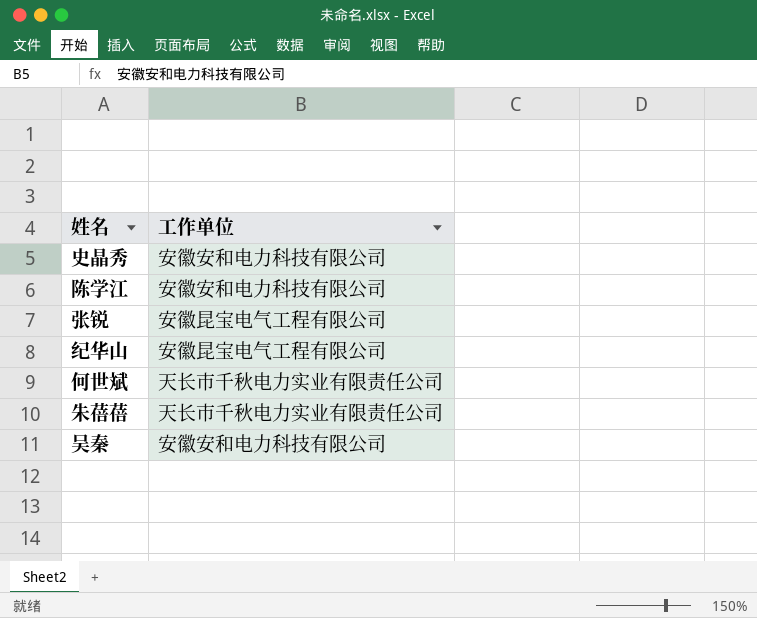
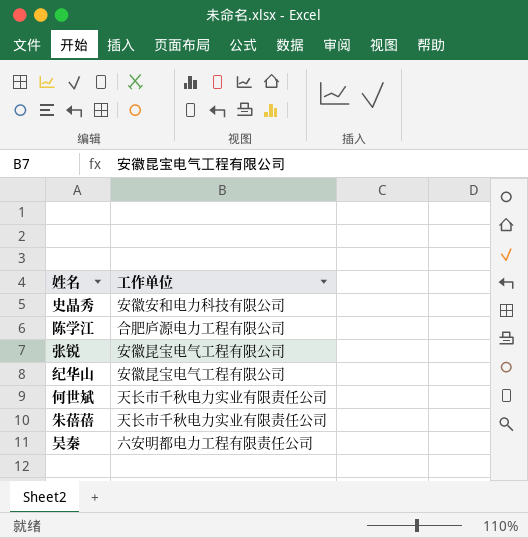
陈学江 | 工作单位: 安徽安和电力科技有限公司 -> 合肥庐源电力工程有限公司
吴秦 | 工作单位: 安徽安和电力科技有限公司 -> 六安明都电力工程有限责任公司

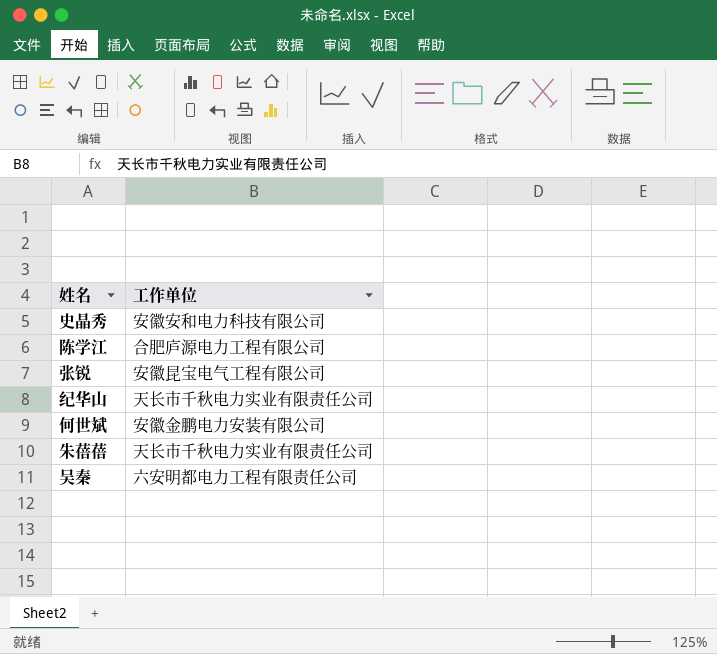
纪华山 | 工作单位: 安徽昆宝电气工程有限公司 -> 天长市千秋电力实业有限责任公司
何世斌 | 工作单位: 天长市千秋电力实业有限责任公司 -> 安徽金鹏电力安装有限公司

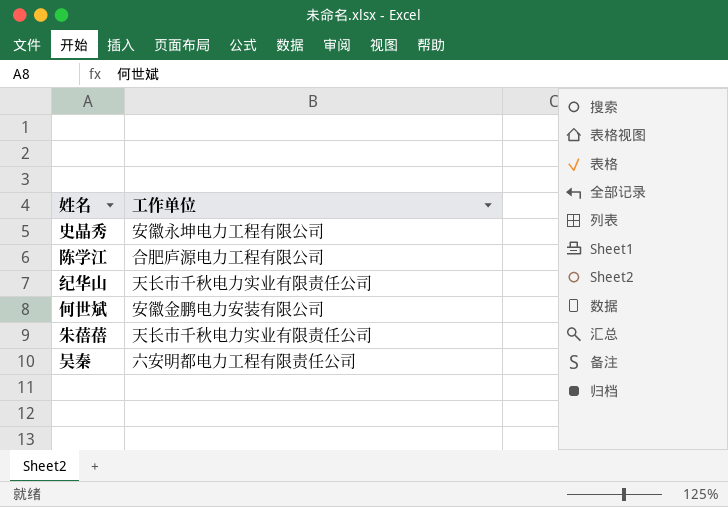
row 张锐: 安徽昆宝电气工程有限公司 -> none
史晶秀 | 工作单位: 安徽安和电力科技有限公司 -> 安徽永坤电力工程有限公司

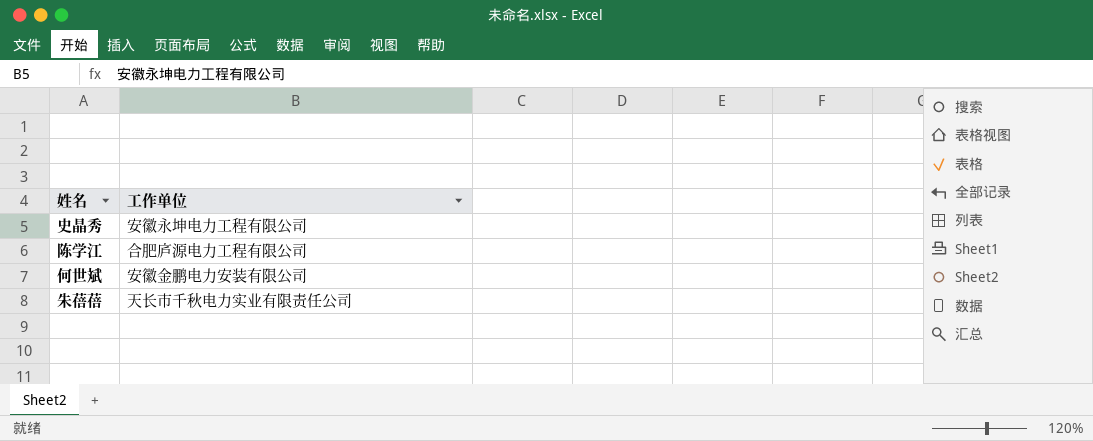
row 纪华山: 天长市千秋电力实业有限责任公司 -> none
row 吴秦: 六安明都电力工程有限责任公司 -> none

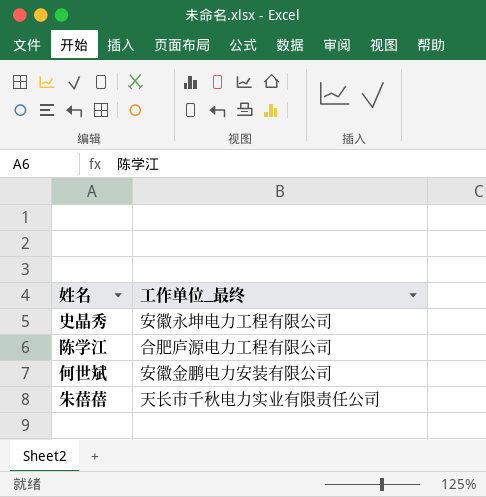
column name: 工作单位 -> 工作单位_最终

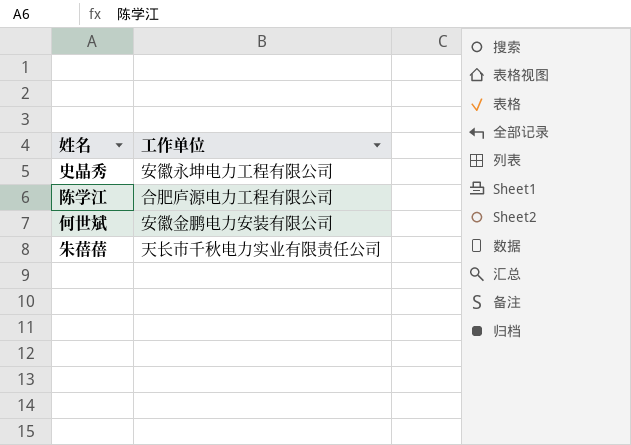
column name: 工作单位_最终 -> 工作单位

